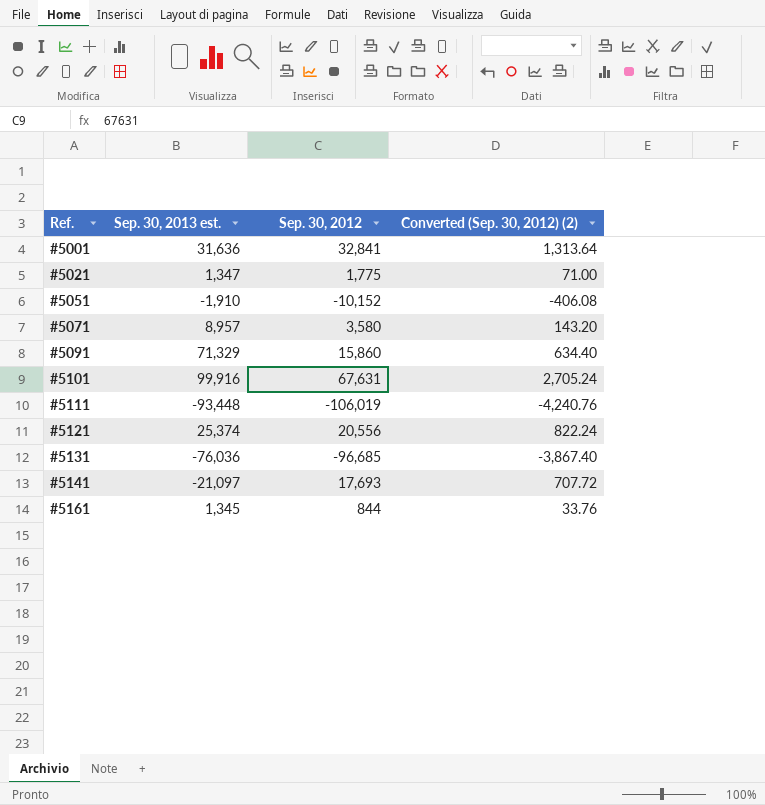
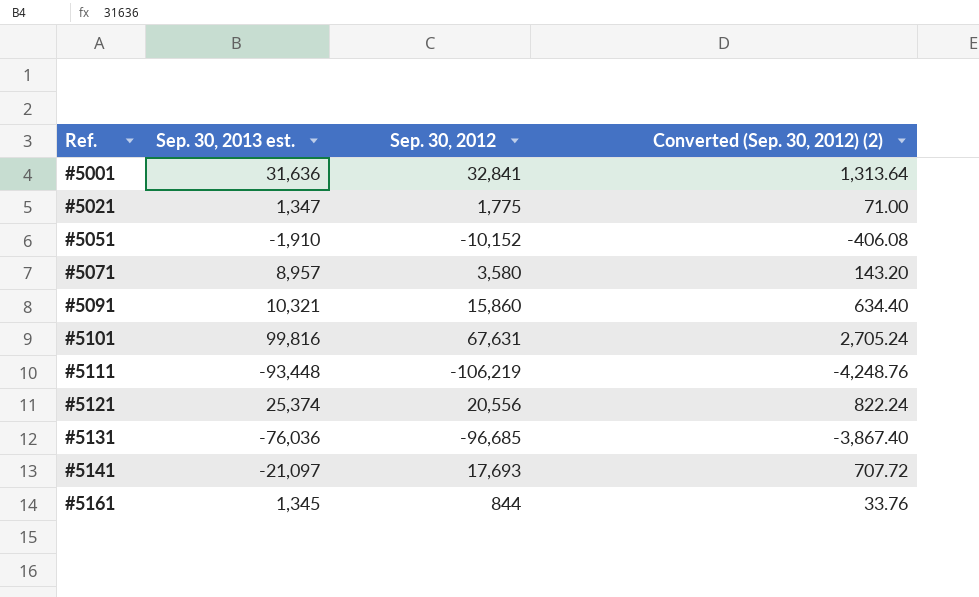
#5091 | Sep. 30, 2013 est.: 71,329 -> 10,321
#5101 | Sep. 30, 2013 est.: 99,916 -> 99,816
#5111 | Sep. 30, 2012: -106,019 -> -106,219
#5111 | Converted (Sep. 30, 2012) (2): -4,240.76 -> -4,248.76

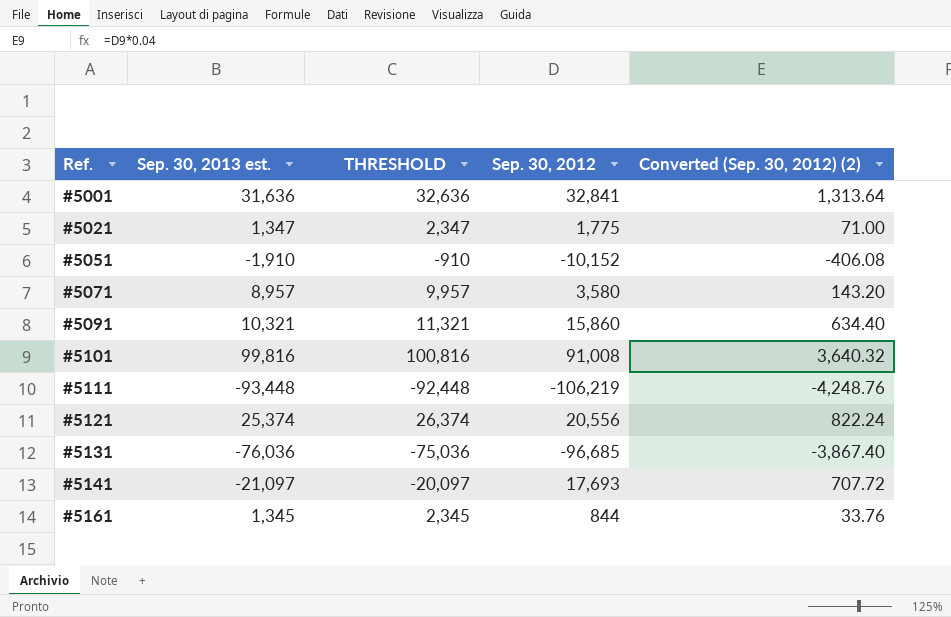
column THRESHOLD | formula: none -> [Sep. 30, 2013 est.] + 1000
#5101 | Sep. 30, 2012: 67,631 -> 91,008
#5101 | Converted (Sep. 30, 2012) (2): 2,705.24 -> 3,640.32

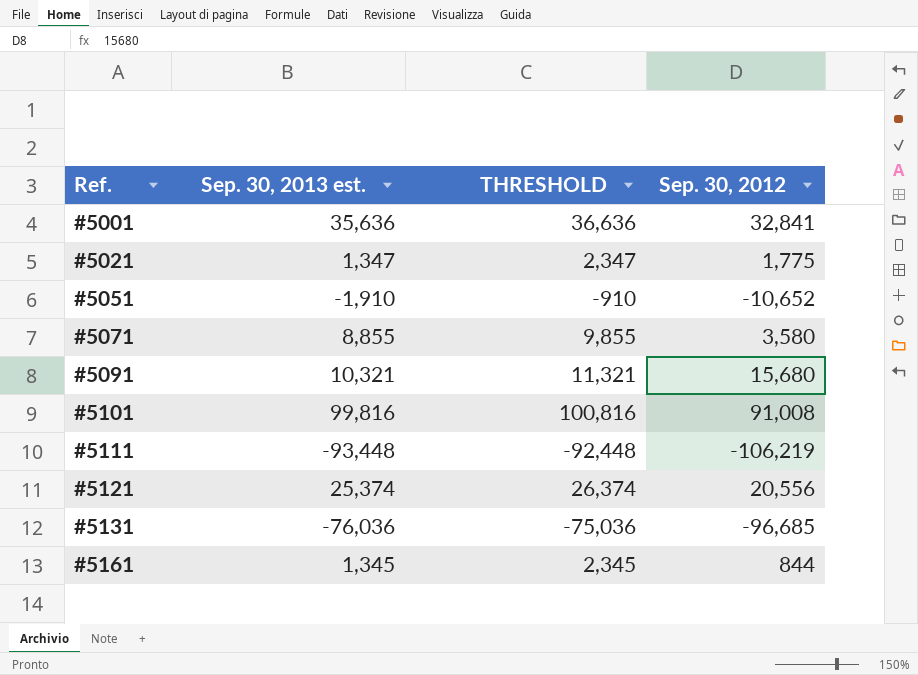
column Converted (Sep. 30, 2012) (2) | formula: [Sep. 30, 2012] * 0.04 -> none
row #5141: -21,097 | -20,097 | 17,693 | 707.72 -> none
#5001 | Sep. 30, 2013 est.: 31,636 -> 35,636
#5001 | THRESHOLD: 32,636 -> 36,636
#5051 | Sep. 30, 2012: -10,152 -> -10,652
#5071 | Sep. 30, 2013 est.: 8,957 -> 8,855
#5071 | THRESHOLD: 9,957 -> 9,855
#5091 | Sep. 30, 2012: 15,860 -> 15,680

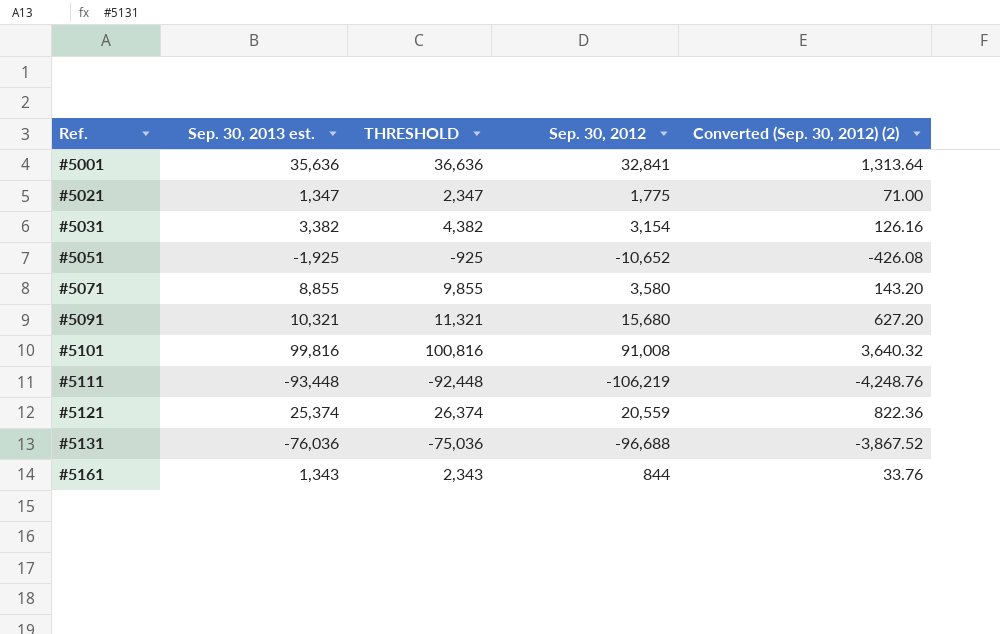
column Converted (Sep. 30, 2012) (2) | formula: none -> [Sep. 30, 2012] * 0.04
row #5031: none -> 3,382 | 4,382 | 3,154 | 126.16
#5051 | Sep. 30, 2013 est.: -1,910 -> -1,925
#5051 | THRESHOLD: -910 -> -925
#5121 | Sep. 30, 2012: 20,556 -> 20,559
#5131 | Sep. 30, 2012: -96,685 -> -96,688
#5161 | Sep. 30, 2013 est.: 1,345 -> 1,343
#5161 | THRESHOLD: 2,345 -> 2,343

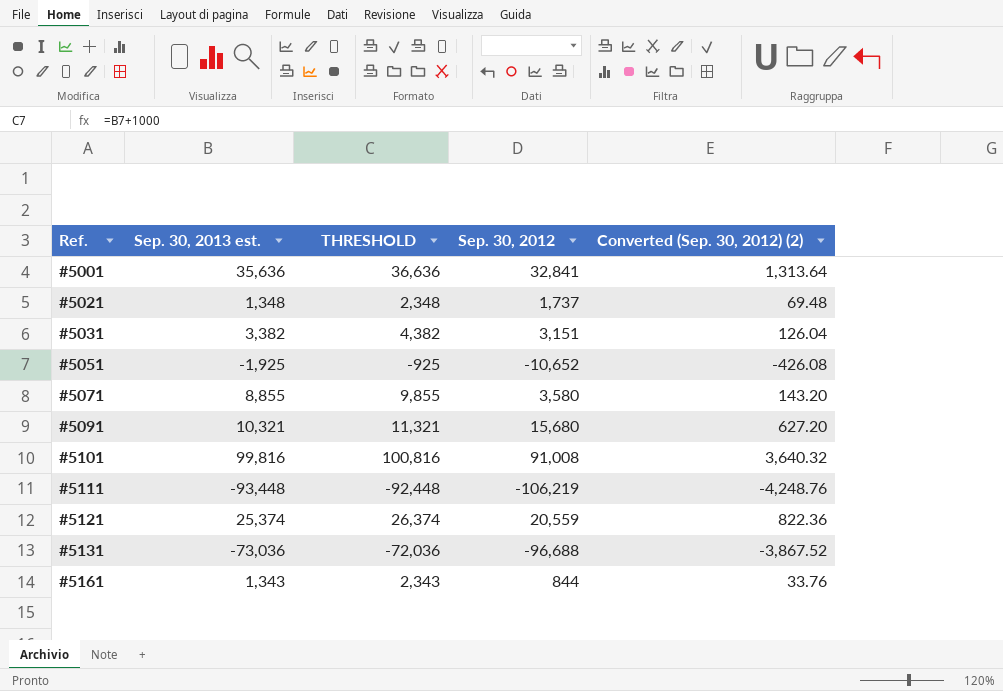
#5021 | Sep. 30, 2013 est.: 1,347 -> 1,348
#5021 | THRESHOLD: 2,347 -> 2,348
#5021 | Sep. 30, 2012: 1,775 -> 1,737
#5021 | Converted (Sep. 30, 2012) (2): 71.00 -> 69.48
#5031 | Sep. 30, 2012: 3,154 -> 3,151
#5031 | Converted (Sep. 30, 2012) (2): 126.16 -> 126.04
#5131 | Sep. 30, 2013 est.: -76,036 -> -73,036
#5131 | THRESHOLD: -75,036 -> -72,036

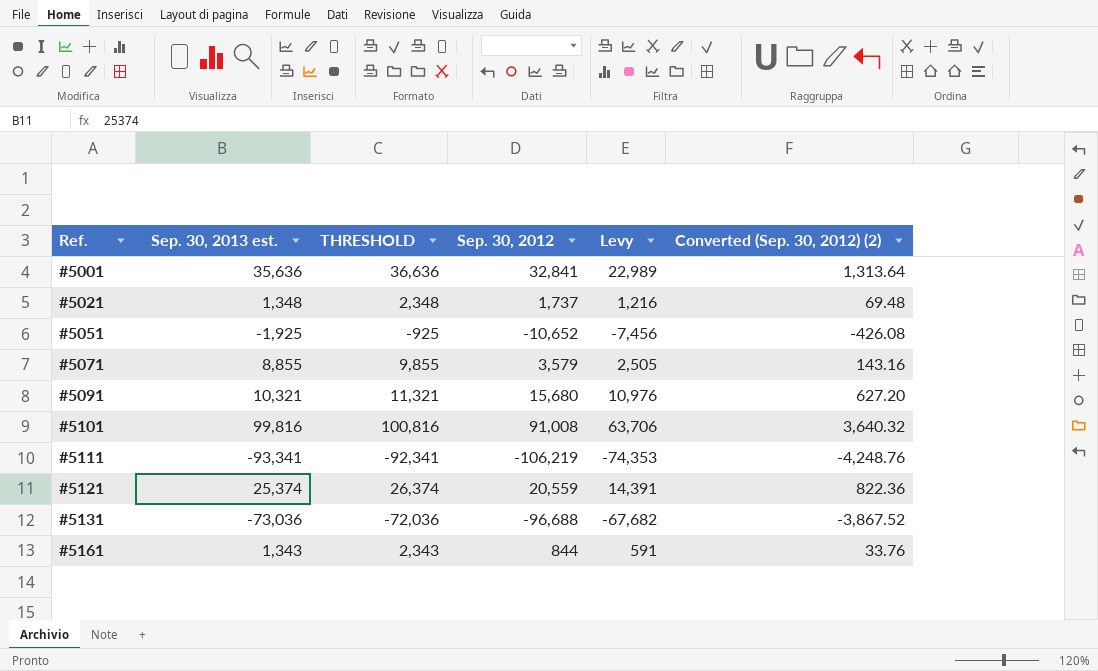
column Levy | formula: none -> [Sep. 30, 2012] * 0.7
row #5031: 3,382 | 4,382 | 3,151 | 126.04 -> none
#5071 | Sep. 30, 2012: 3,580 -> 3,579
#5071 | Converted (Sep. 30, 2012) (2): 143.20 -> 143.16
#5111 | Sep. 30, 2013 est.: -93,448 -> -93,341
#5111 | THRESHOLD: -92,448 -> -92,341

